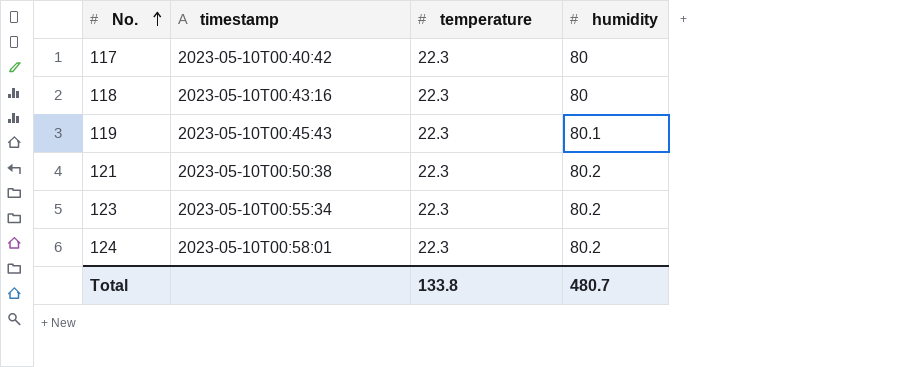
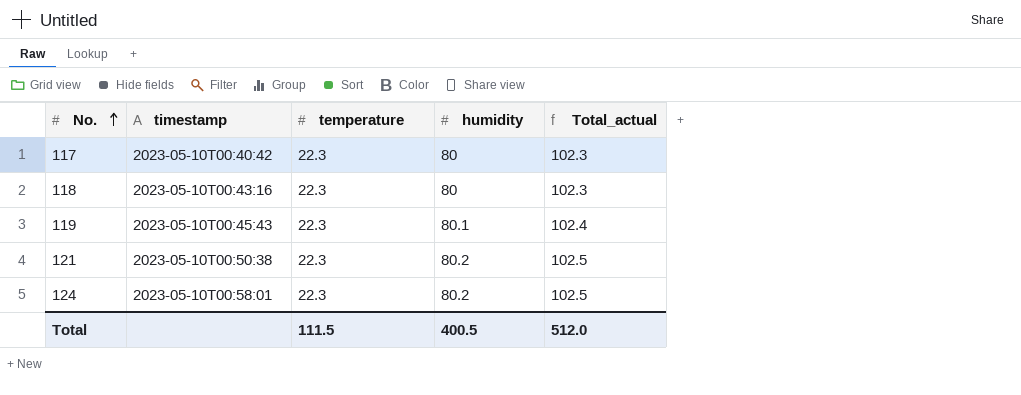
column Total_actual | formula: none -> [temperature] + [humidity]
row 123: 2023-05-10T00:55:34 | 22.3 | 80.2 -> none
Total | temperature: 133.8 -> 111.5
Total | humidity: 480.7 -> 400.5

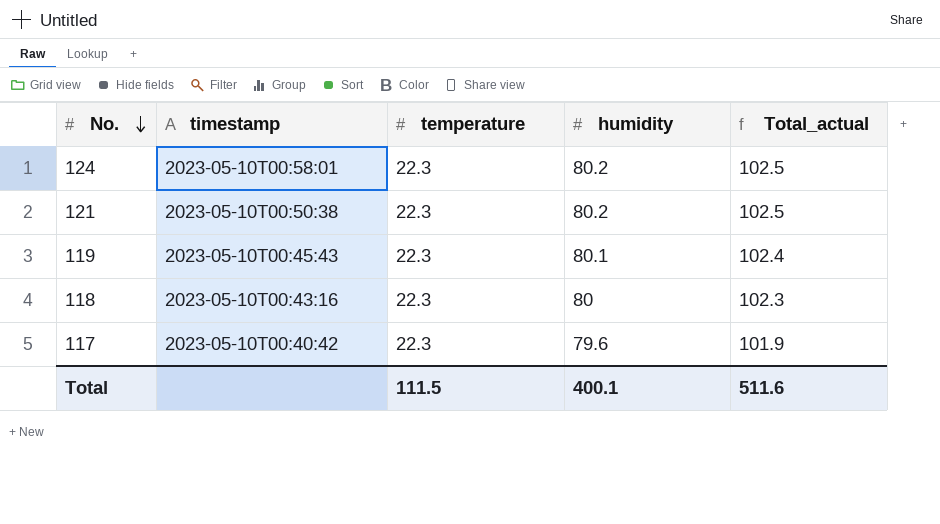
row order: No. ascending -> No. descending
117 | humidity: 80 -> 79.6
117 | Total_actual: 102.3 -> 101.9
Total | humidity: 400.5 -> 400.1
Total | Total_actual: 512.0 -> 511.6

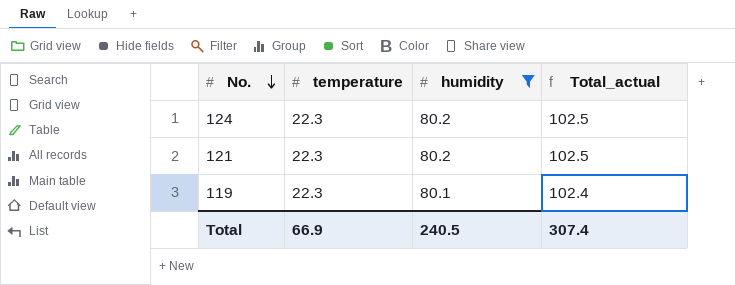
filter: none -> humidity >= 80.1
column timestamp | position: 2 -> none
Total | temperature: 111.5 -> 66.9
Total | humidity: 400.1 -> 240.5
Total | Total_actual: 511.6 -> 307.4

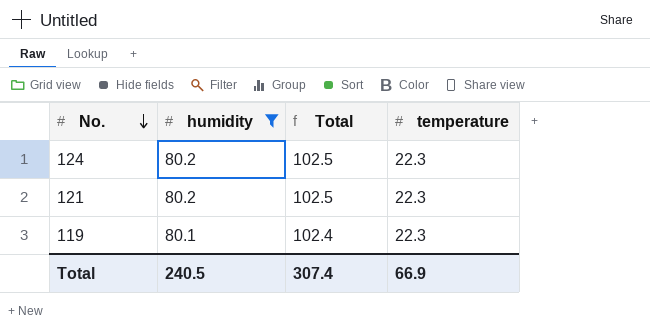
column name: Total_actual -> Total
column temperature | position: 2 -> 4

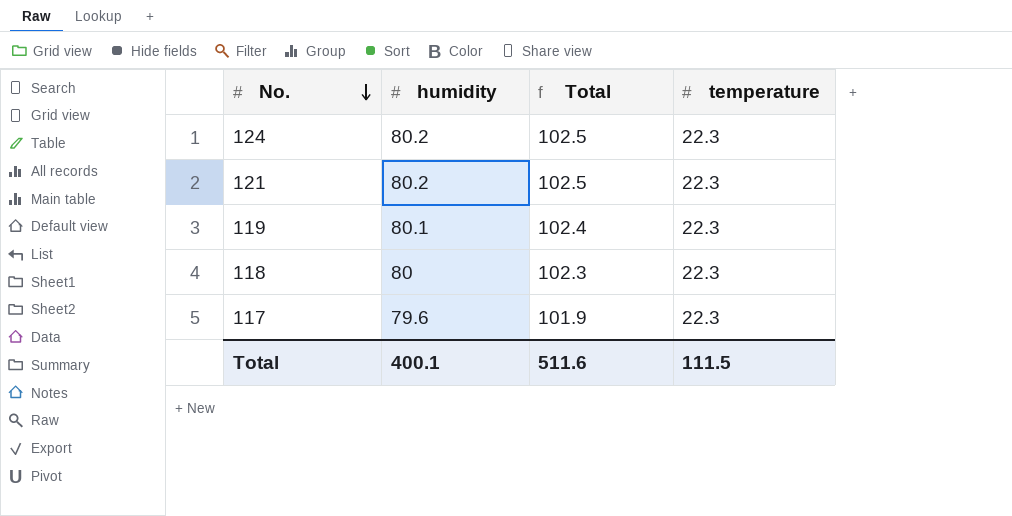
filter: humidity >= 80.1 -> none
Total | humidity: 240.5 -> 400.1
Total | Total: 307.4 -> 511.6
Total | temperature: 66.9 -> 111.5

